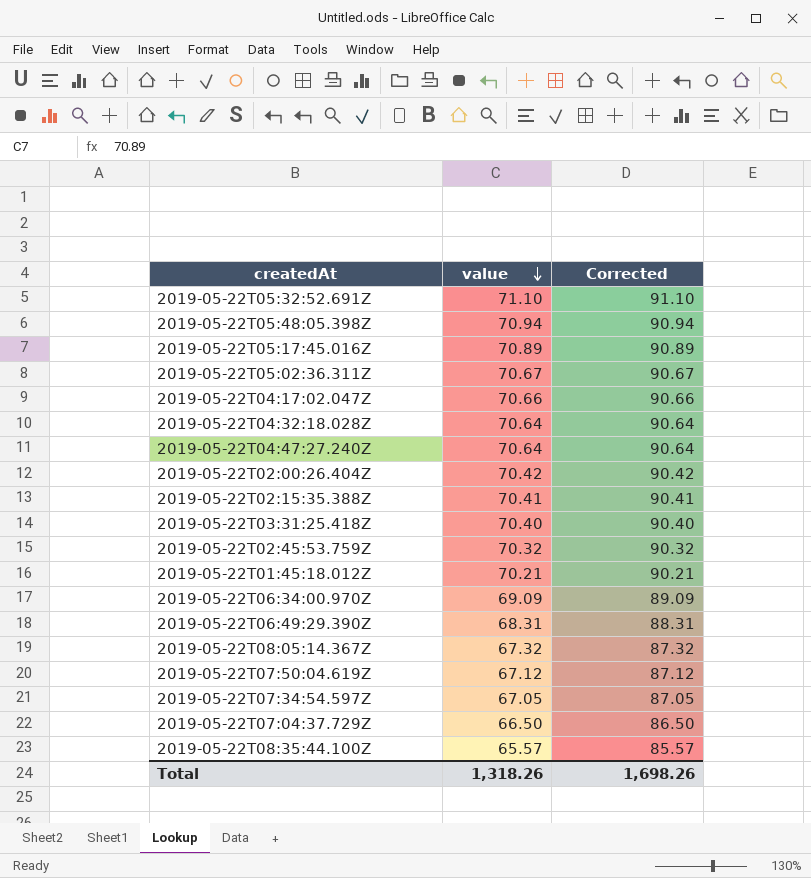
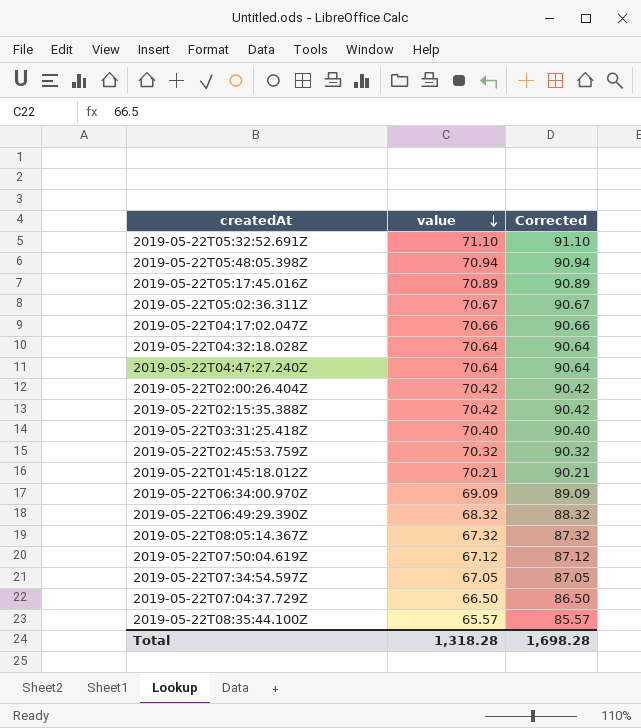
2019-05-22T02:15:35.388Z | value: 70.41 -> 70.42
2019-05-22T02:15:35.388Z | Corrected: 90.41 -> 90.42
2019-05-22T06:49:29.390Z | value: 68.31 -> 68.32
2019-05-22T06:49:29.390Z | Corrected: 88.31 -> 88.32
Total | value: 1,318.26 -> 1,318.28
Total | Corrected: 1,698.26 -> 1,698.28

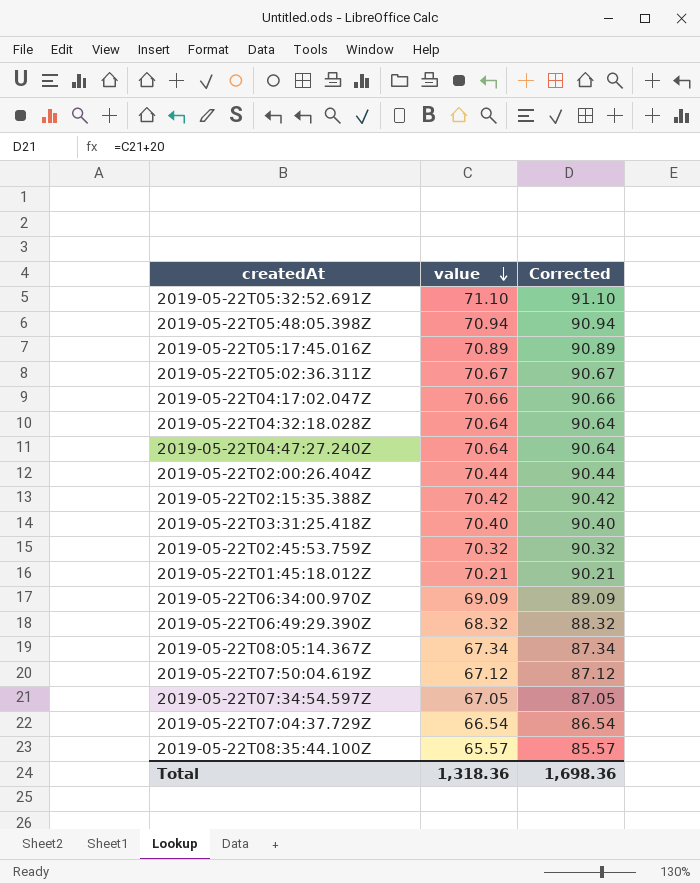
2019-05-22T02:00:26.404Z | value: 70.42 -> 70.44
2019-05-22T02:00:26.404Z | Corrected: 90.42 -> 90.44
2019-05-22T08:05:14.367Z | value: 67.32 -> 67.34
2019-05-22T08:05:14.367Z | Corrected: 87.32 -> 87.34
2019-05-22T07:04:37.729Z | value: 66.50 -> 66.54
2019-05-22T07:04:37.729Z | Corrected: 86.50 -> 86.54
Total | value: 1,318.28 -> 1,318.36
Total | Corrected: 1,698.28 -> 1,698.36

